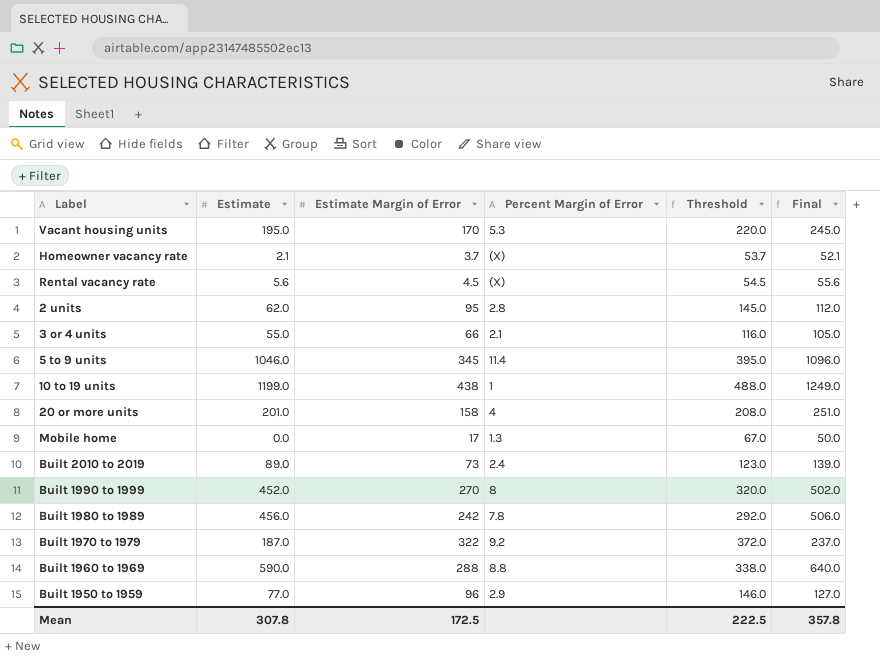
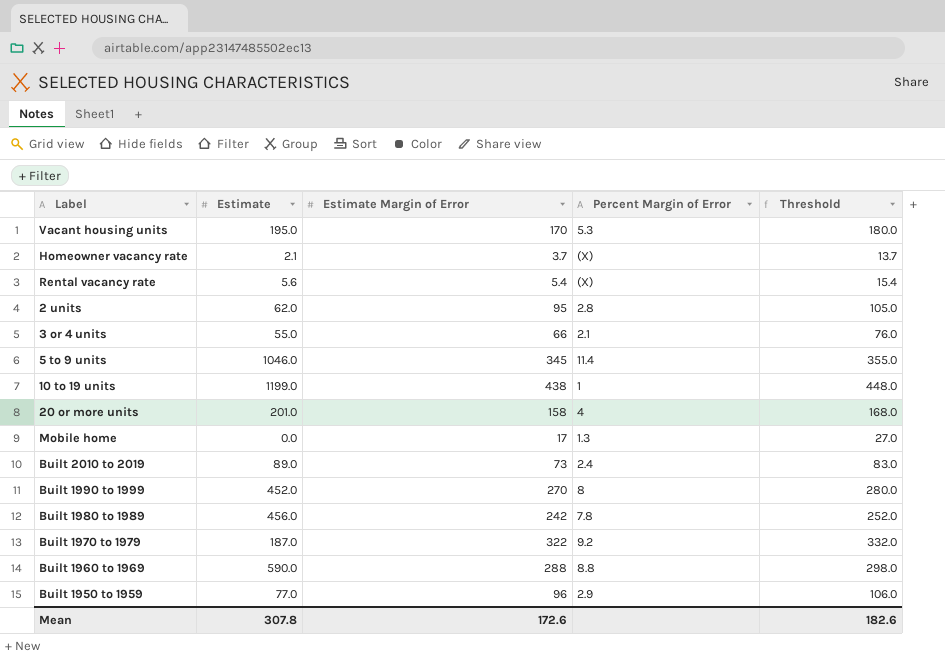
column Final | formula: [Estimate] + 50 -> none
column Threshold | formula: [Estimate Margin of Error] + 50 -> [Estimate Margin of Error] + 10
Rental vacancy rate | Estimate Margin of Error: 4.5 -> 5.4
Mean | Estimate Margin of Error: 172.5 -> 172.6
Mean | Threshold: 222.5 -> 182.6

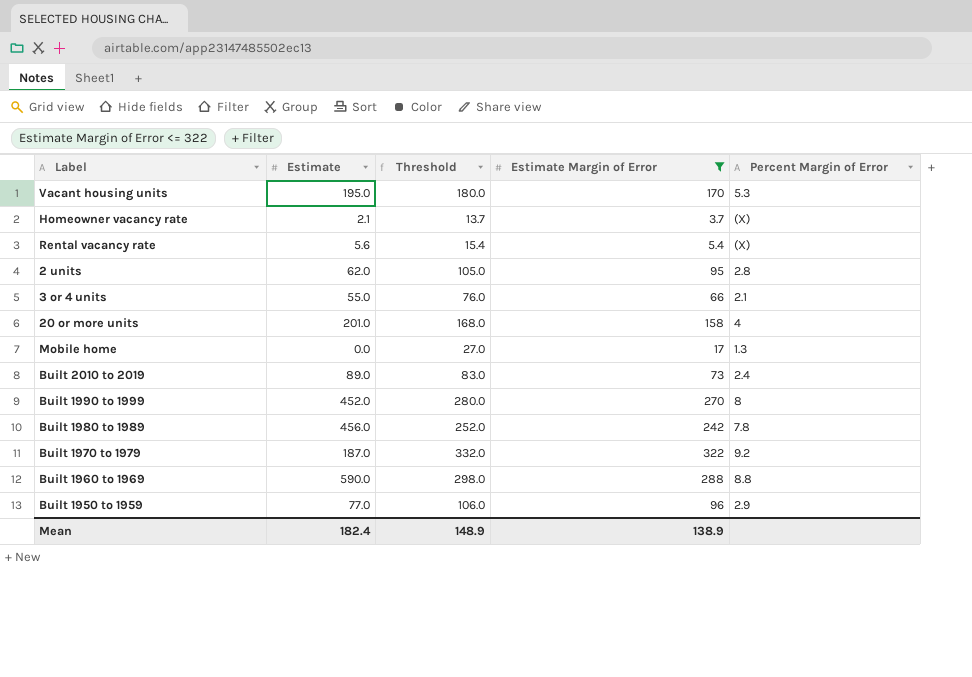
filter: none -> Estimate Margin of Error <= 322
column Threshold | position: 5 -> 3
Mean | Estimate: 307.8 -> 182.4
Mean | Threshold: 182.6 -> 148.9
Mean | Estimate Margin of Error: 172.6 -> 138.9

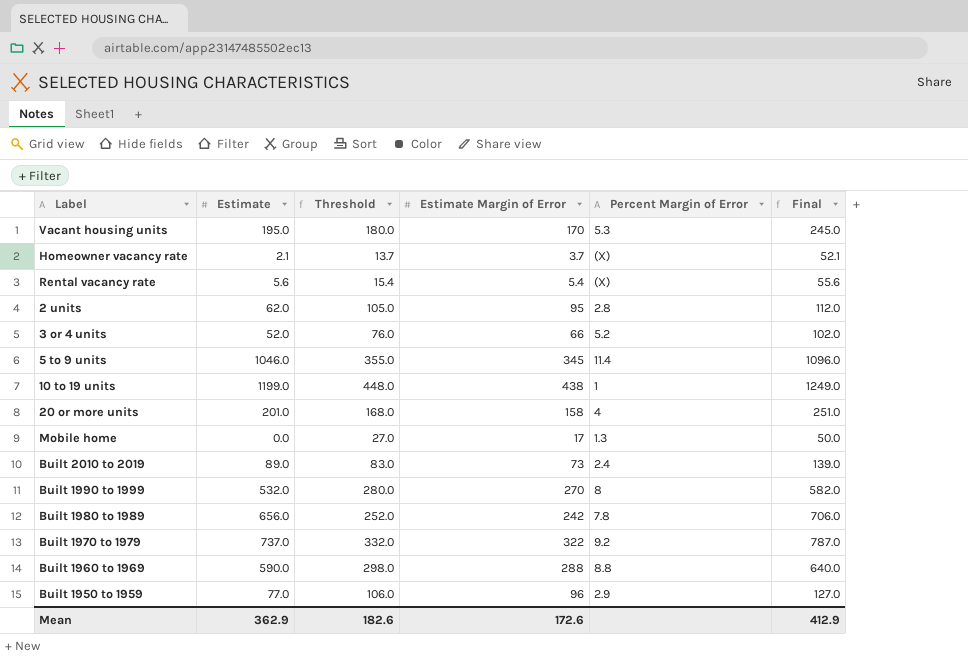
filter: Estimate Margin of Error <= 322 -> none
column Final | formula: none -> [Estimate] + 50
3 or 4 units | Estimate: 55.0 -> 52.0
3 or 4 units | Percent Margin of Error: 2.1 -> 5.2
Built 1990 to 1999 | Estimate: 452.0 -> 532.0
Built 1980 to 1989 | Estimate: 456.0 -> 656.0
Built 1970 to 1979 | Estimate: 187.0 -> 737.0
Mean | Estimate: 182.4 -> 362.9
Mean | Threshold: 148.9 -> 182.6
Mean | Estimate Margin of Error: 138.9 -> 172.6

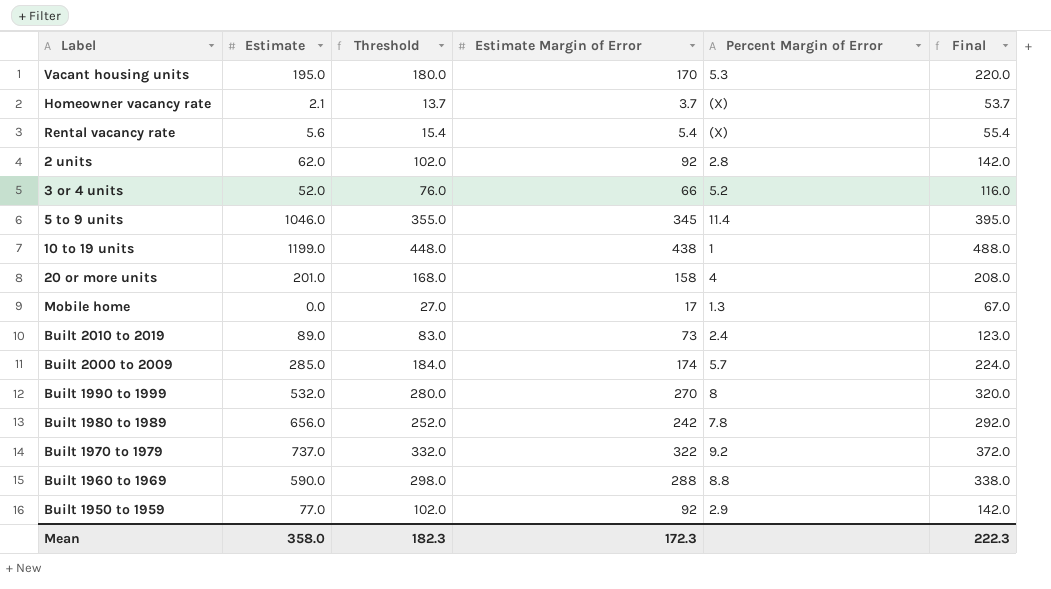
column Final | formula: [Estimate] + 50 -> [Estimate Margin of Error] + 50
2 units | Threshold: 105.0 -> 102.0
2 units | Estimate Margin of Error: 95 -> 92
row Built 2000 to 2009: none -> 285.0 | 184.0 | 174 | 5.7 | 224.0
Built 1950 to 1959 | Threshold: 106.0 -> 102.0
Built 1950 to 1959 | Estimate Margin of Error: 96 -> 92
Mean | Estimate: 362.9 -> 358.0
Mean | Threshold: 182.6 -> 182.3
Mean | Estimate Margin of Error: 172.6 -> 172.3
Mean | Final: 412.9 -> 222.3

